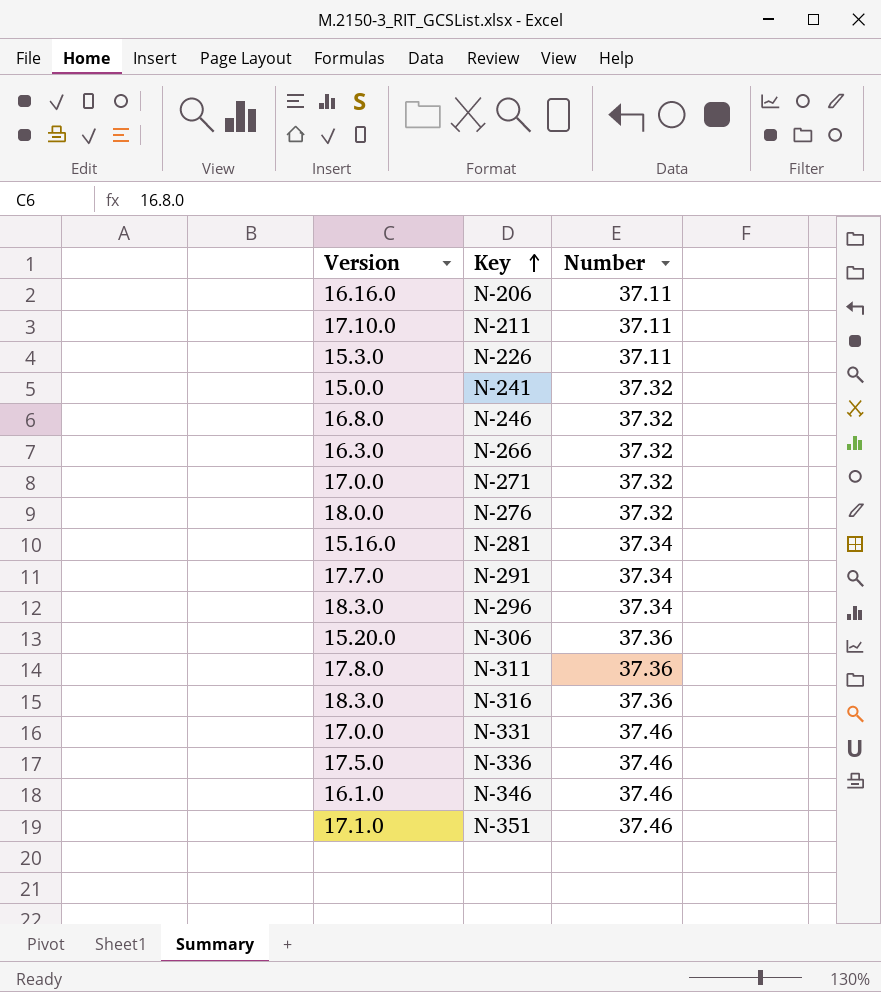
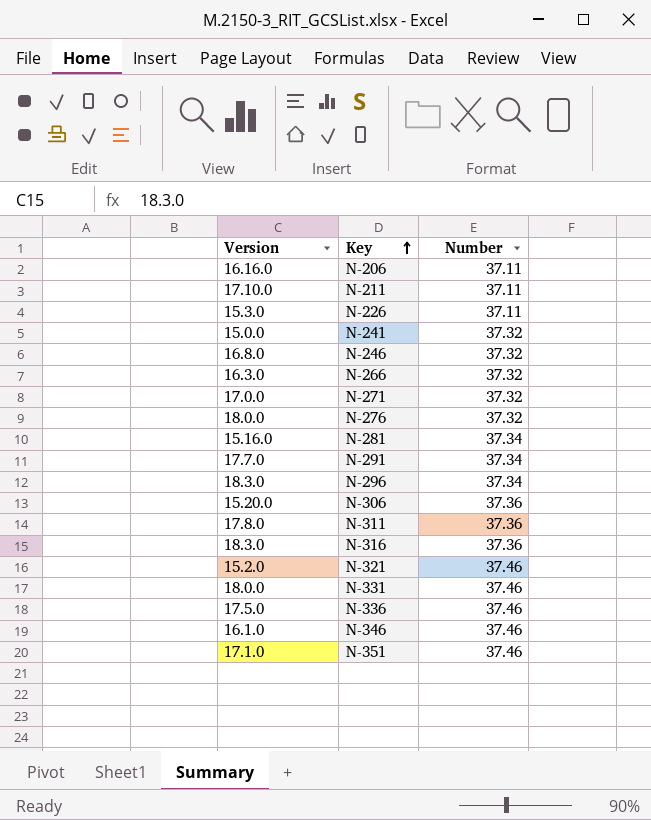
row N-321: none -> 15.2.0 | 37.46
N-331 | Version: 17.0.0 -> 18.0.0

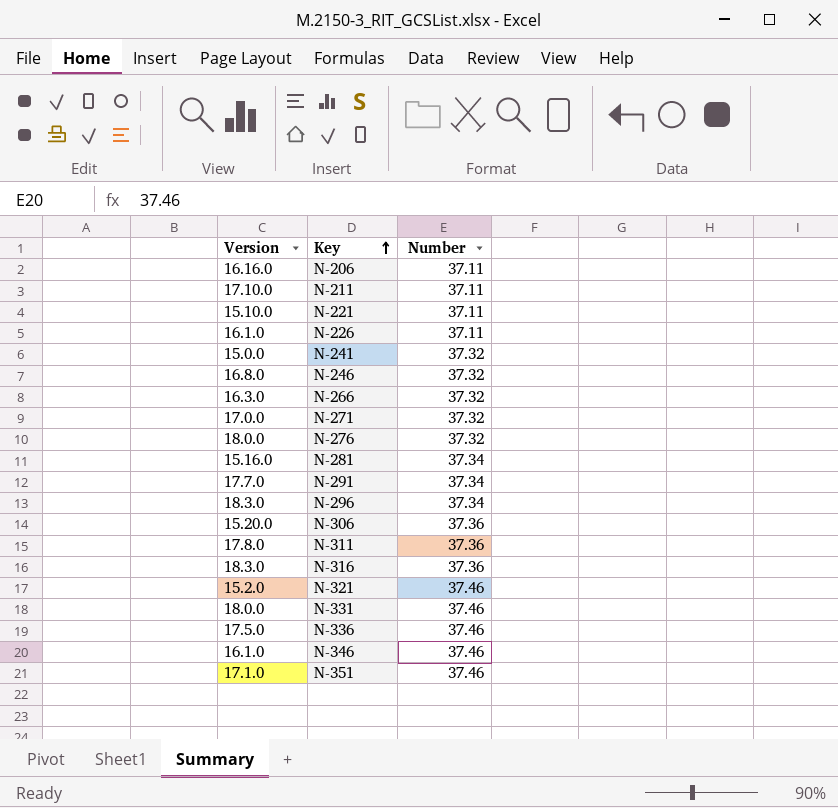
row N-221: none -> 15.10.0 | 37.11
N-226 | Version: 15.3.0 -> 16.1.0

